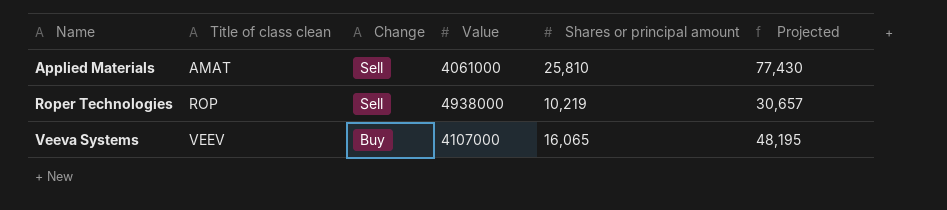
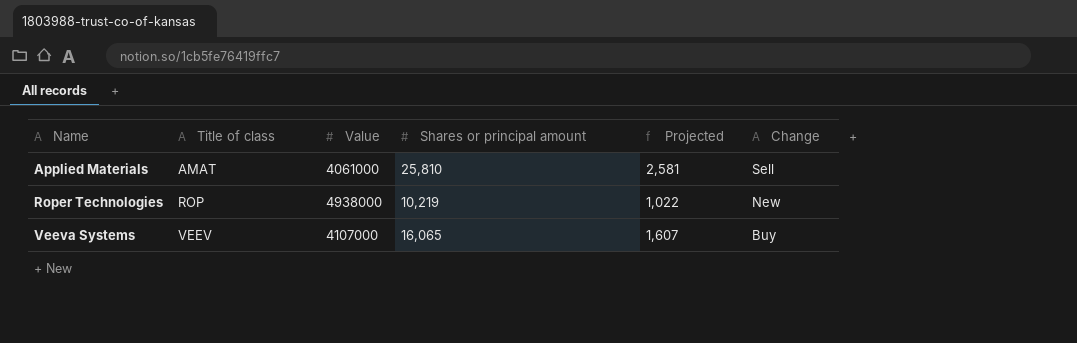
column name: Title of class clean -> Title of class
column Projected | formula: [Shares or principal amount] * 3 -> [Shares or principal amount] * 0.1
column Change | position: 3 -> 6
Roper Technologies | Change: Sell -> New

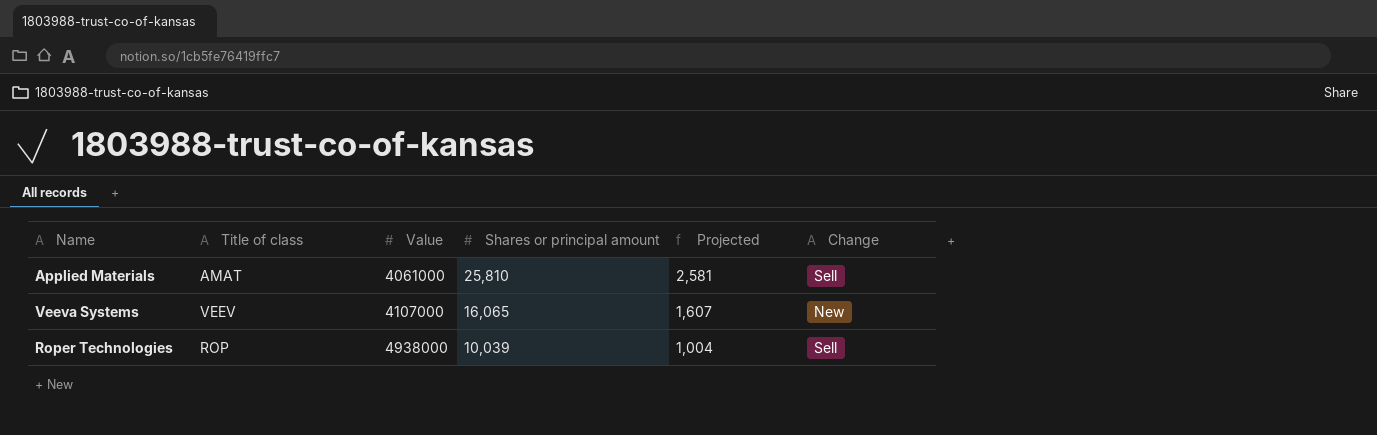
row order: Name ascending -> Value ascending
Veeva Systems | Change: Buy -> New
Roper Technologies | Shares or principal amount: 10,219 -> 10,039
Roper Technologies | Projected: 1,022 -> 1,004
Roper Technologies | Change: New -> Sell

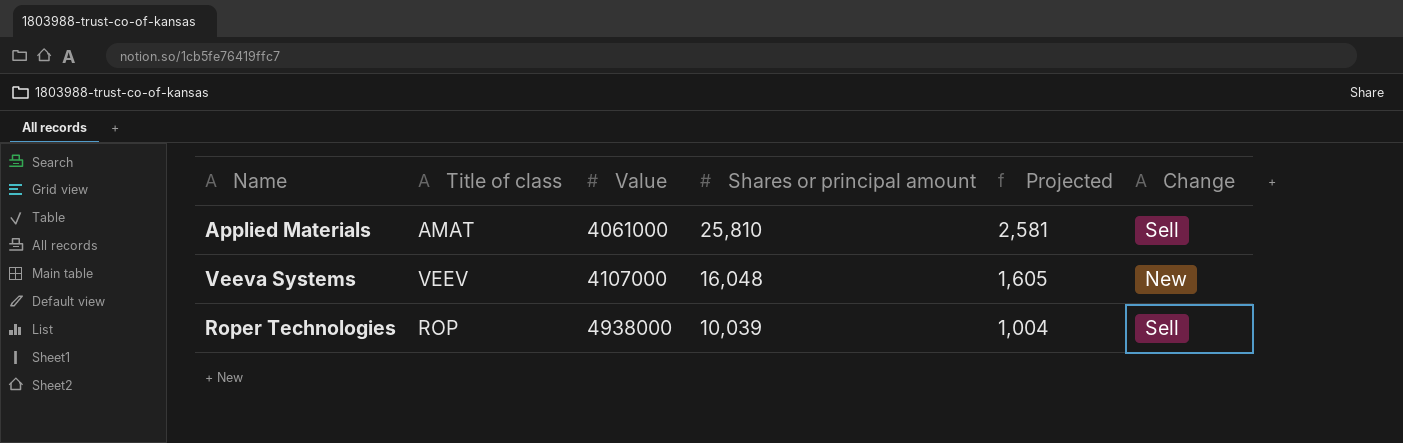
Veeva Systems | Shares or principal amount: 16,065 -> 16,048
Veeva Systems | Projected: 1,607 -> 1,605

